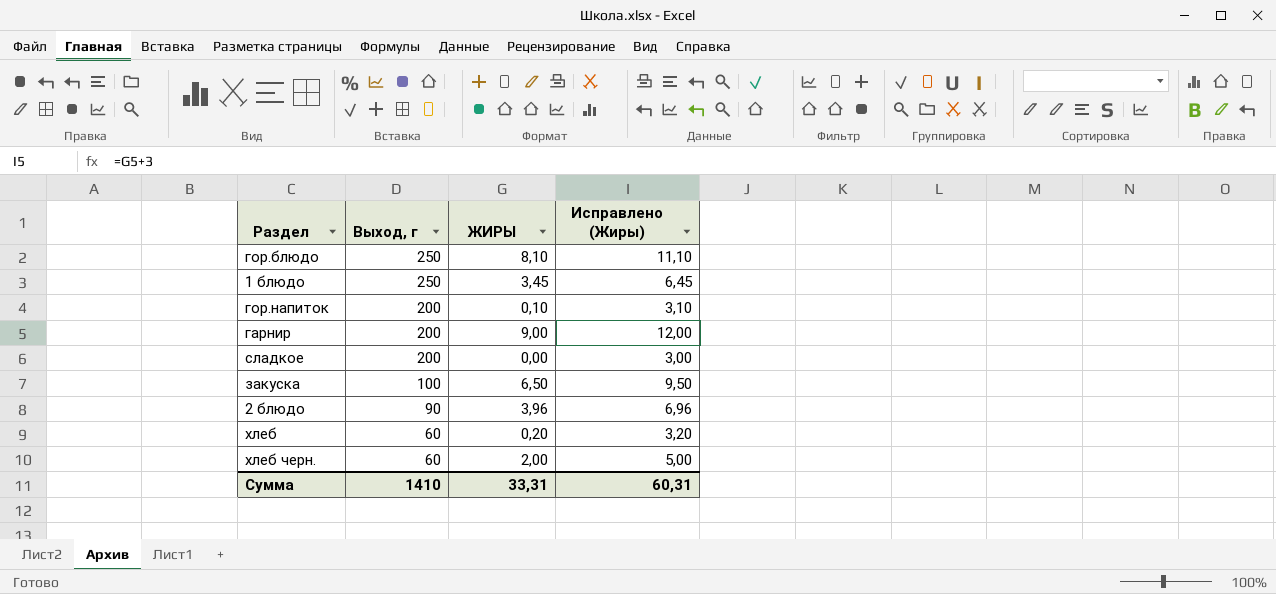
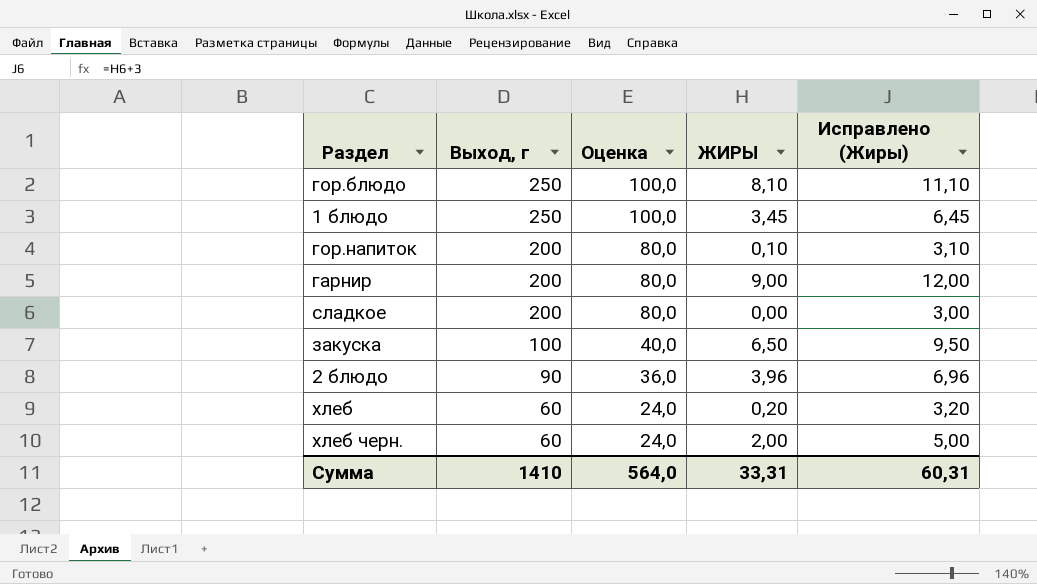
column Оценка | formula: none -> [Выход, г] * 0,4

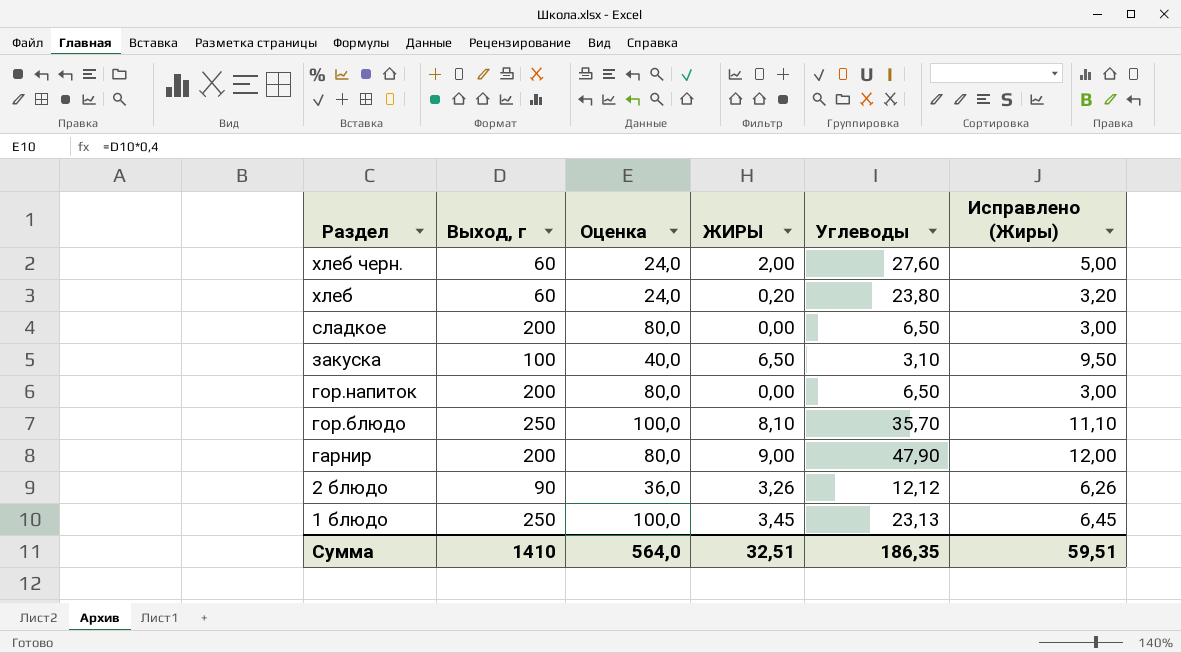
row order: Выход, г descending -> Раздел descending
column Углеводы | position: none -> 5
гор.напиток | ЖИРЫ: 0,10 -> 0,00
гор.напиток | Исправлено (Жиры): 3,10 -> 3,00
2 блюдо | ЖИРЫ: 3,96 -> 3,26
2 блюдо | Исправлено (Жиры): 6,96 -> 6,26
Сумма | ЖИРЫ: 33,31 -> 32,51
Сумма | Исправлено (Жиры): 60,31 -> 59,51

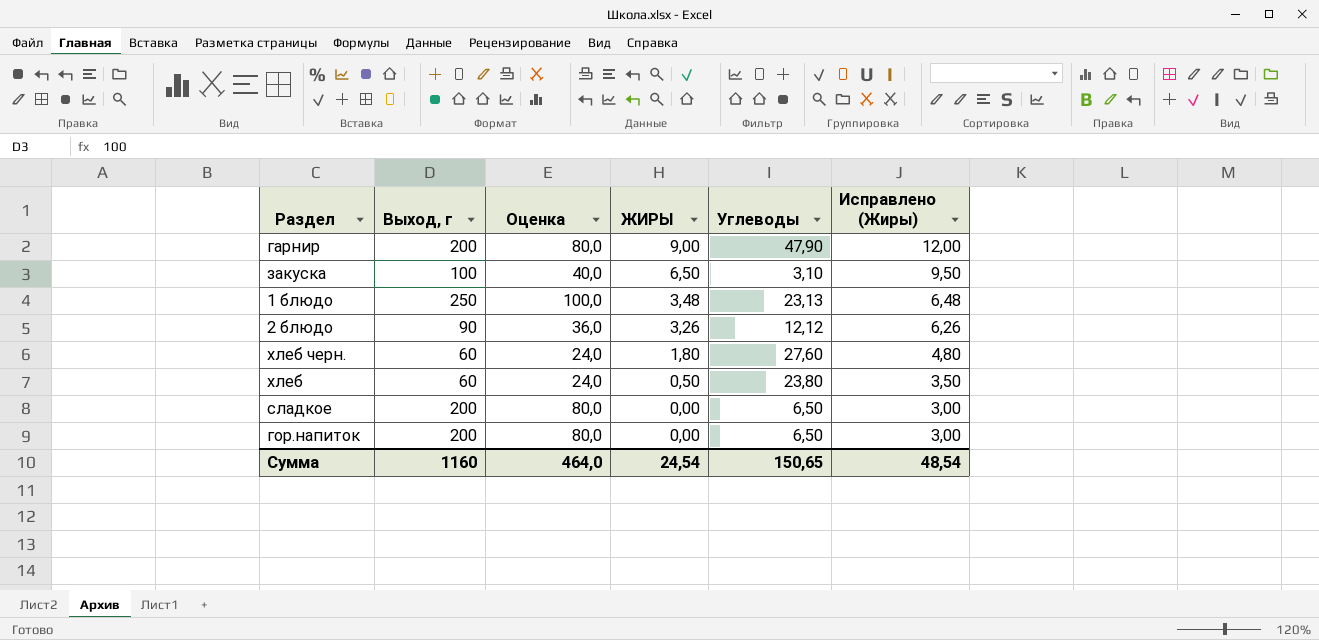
row order: Раздел descending -> ЖИРЫ descending
row гор.блюдо: 250 | 100,0 | 8,10 | 35,70 | 11,10 -> none
1 блюдо | ЖИРЫ: 3,45 -> 3,48
1 блюдо | Исправлено (Жиры): 6,45 -> 6,48
хлеб черн. | ЖИРЫ: 2,00 -> 1,80
хлеб черн. | Исправлено (Жиры): 5,00 -> 4,80
хлеб | ЖИРЫ: 0,20 -> 0,50
хлеб | Исправлено (Жиры): 3,20 -> 3,50
Сумма | Выход, г: 1410 -> 1160
Сумма | Оценка: 564,0 -> 464,0
Сумма | ЖИРЫ: 32,51 -> 24,54
Сумма | Углеводы: 186,35 -> 150,65
Сумма | Исправлено (Жиры): 59,51 -> 48,54

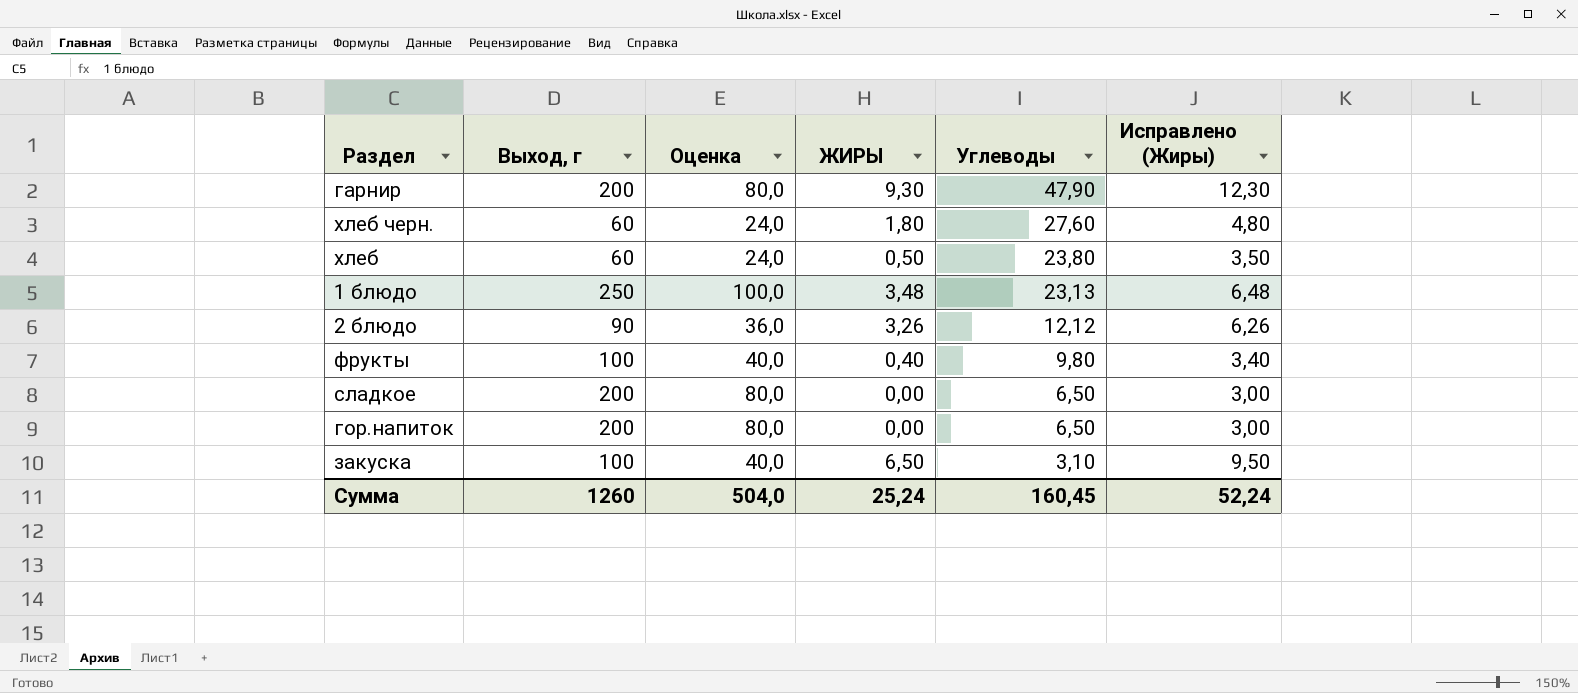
row order: ЖИРЫ descending -> Углеводы descending
гарнир | ЖИРЫ: 9,00 -> 9,30
гарнир | Исправлено (Жиры): 12,00 -> 12,30
row фрукты: none -> 100 | 40,0 | 0,40 | 9,80 | 3,40
Сумма | Выход, г: 1160 -> 1260
Сумма | Оценка: 464,0 -> 504,0
Сумма | ЖИРЫ: 24,54 -> 25,24
Сумма | Углеводы: 150,65 -> 160,45
Сумма | Исправлено (Жиры): 48,54 -> 52,24

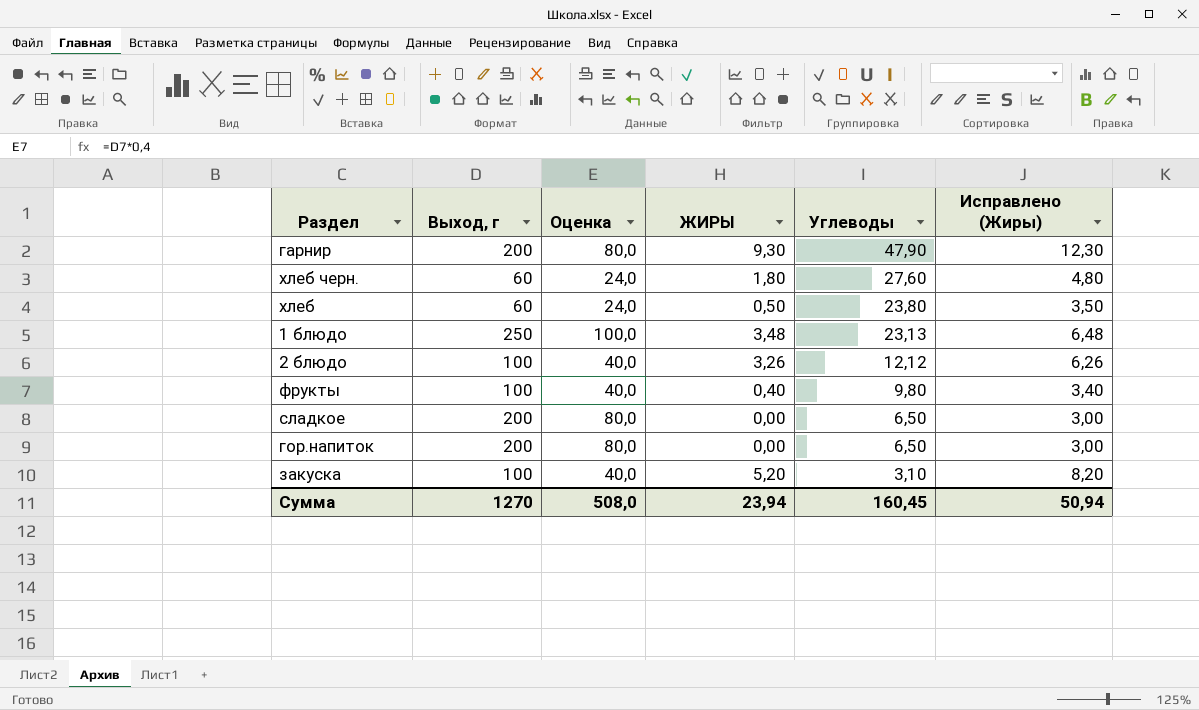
2 блюдо | Выход, г: 90 -> 100
2 блюдо | Оценка: 36,0 -> 40,0
закуска | ЖИРЫ: 6,50 -> 5,20
закуска | Исправлено (Жиры): 9,50 -> 8,20
Сумма | Выход, г: 1260 -> 1270
Сумма | Оценка: 504,0 -> 508,0
Сумма | ЖИРЫ: 25,24 -> 23,94
Сумма | Исправлено (Жиры): 52,24 -> 50,94

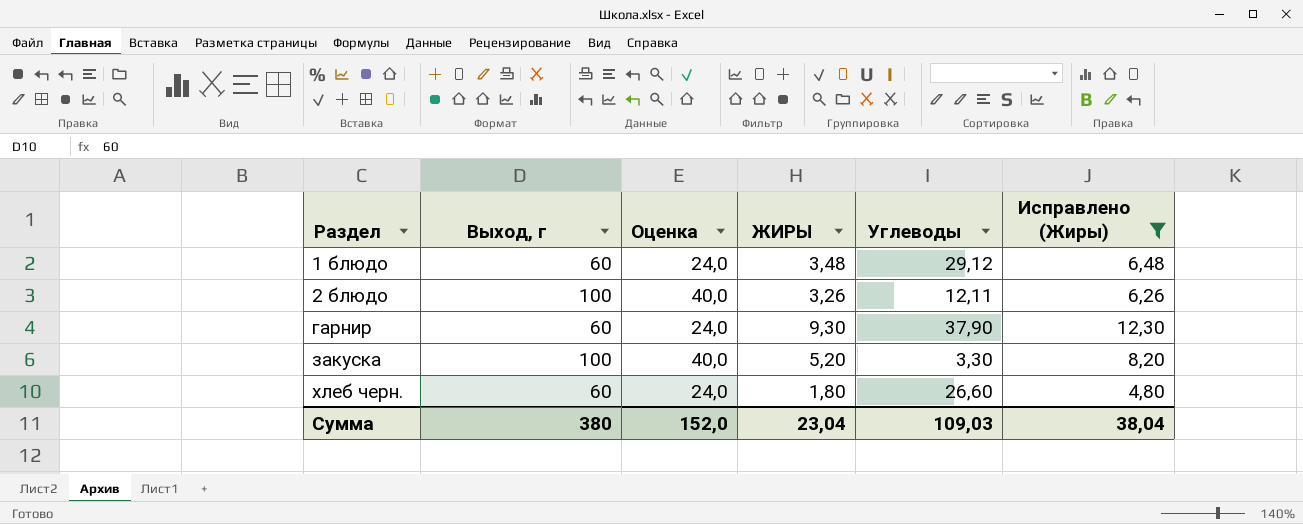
filter: none -> Исправлено (Жиры) >= 4,80
row order: Углеводы descending -> Раздел ascending
1 блюдо | Выход, г: 250 -> 60
1 блюдо | Оценка: 100,0 -> 24,0
1 блюдо | Углеводы: 23,13 -> 29,12
2 блюдо | Углеводы: 12,12 -> 12,11
гарнир | Выход, г: 200 -> 60
гарнир | Оценка: 80,0 -> 24,0
гарнир | Углеводы: 47,90 -> 37,90
закуска | Углеводы: 3,10 -> 3,30
хлеб черн. | Углеводы: 27,60 -> 26,60
Сумма | Выход, г: 1270 -> 380
Сумма | Оценка: 508,0 -> 152,0
Сумма | ЖИРЫ: 23,94 -> 23,04
Сумма | Углеводы: 160,45 -> 109,03
Сумма | Исправлено (Жиры): 50,94 -> 38,04

